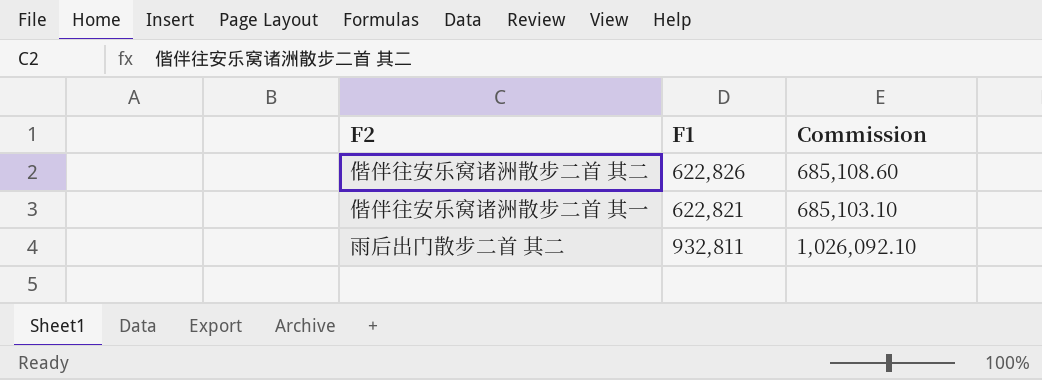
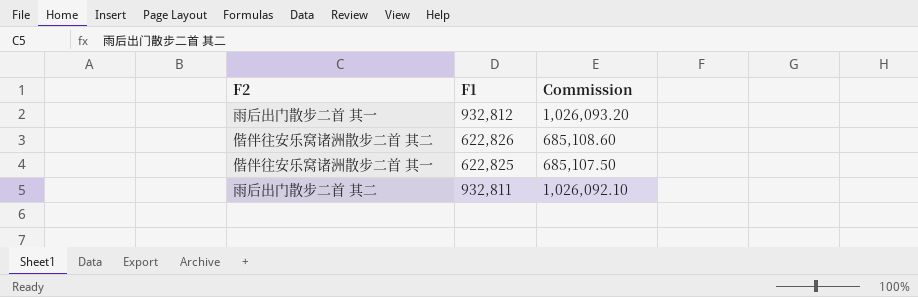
row 雨后出门散步二首 其一: none -> 932,812 | 1,026,093.20
偕伴往安乐窝诸洲散步二首 其一 | F1: 622,821 -> 622,825
偕伴往安乐窝诸洲散步二首 其一 | Commission: 685,103.10 -> 685,107.50

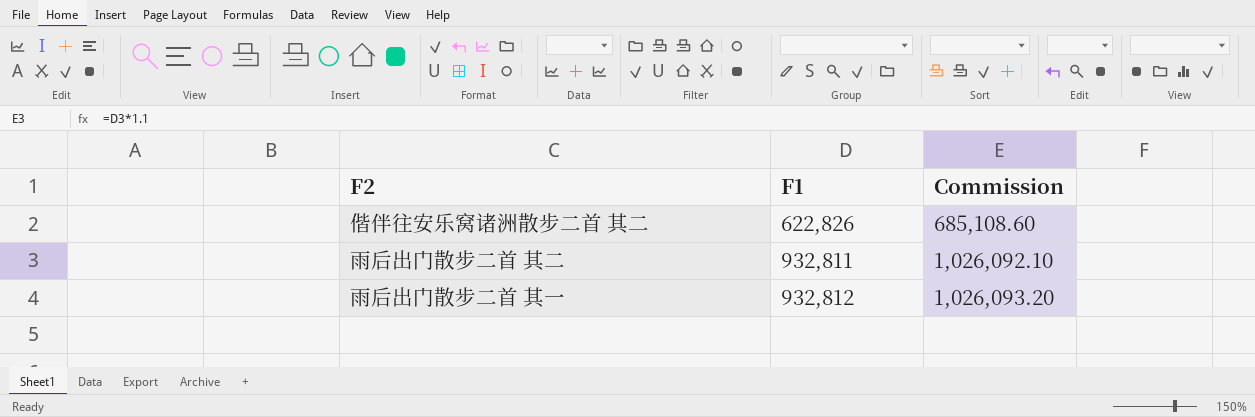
row order: none -> F1 ascending
row 偕伴往安乐窝诸洲散步二首 其一: 622,825 | 685,107.50 -> none

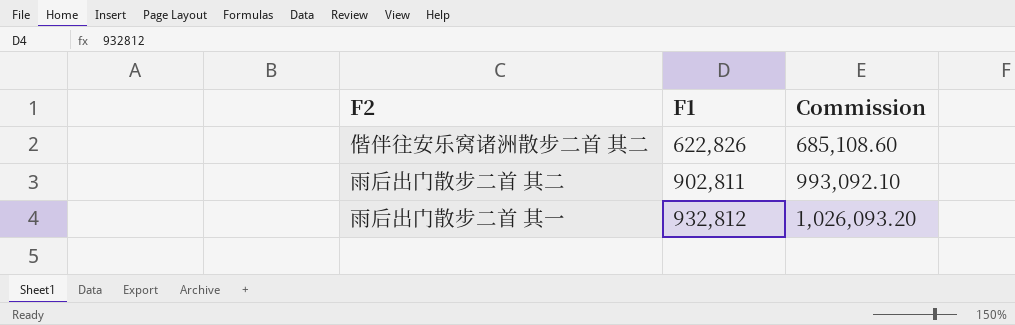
雨后出门散步二首 其二 | F1: 932,811 -> 902,811
雨后出门散步二首 其二 | Commission: 1,026,092.10 -> 993,092.10

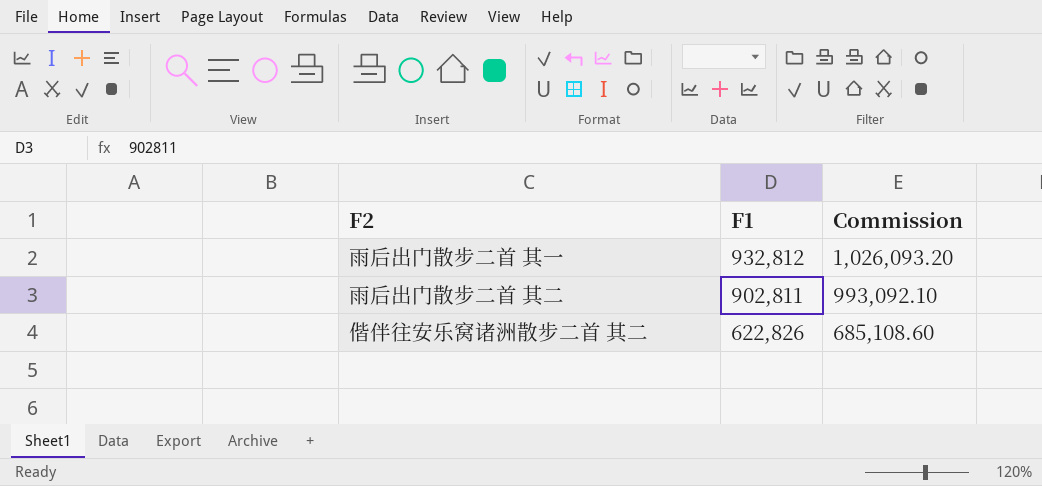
row order: F1 ascending -> F1 descending

